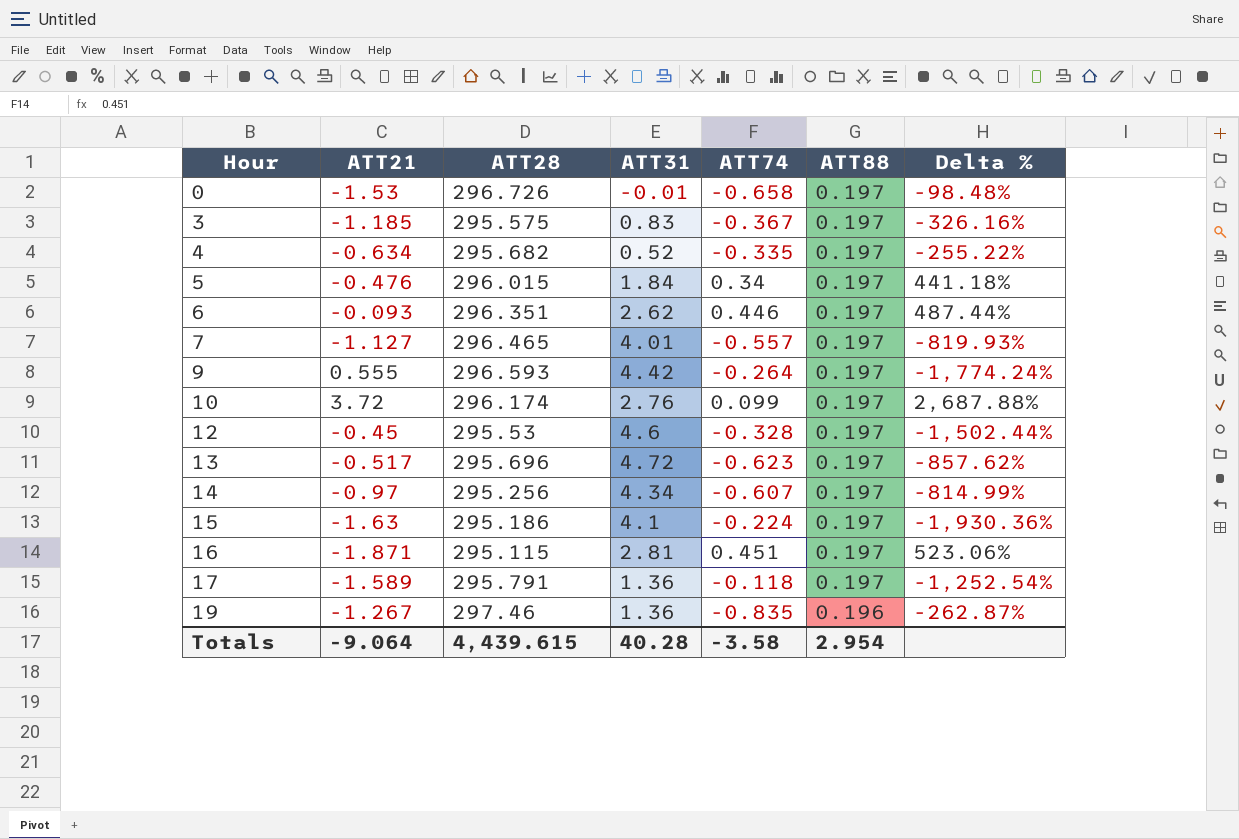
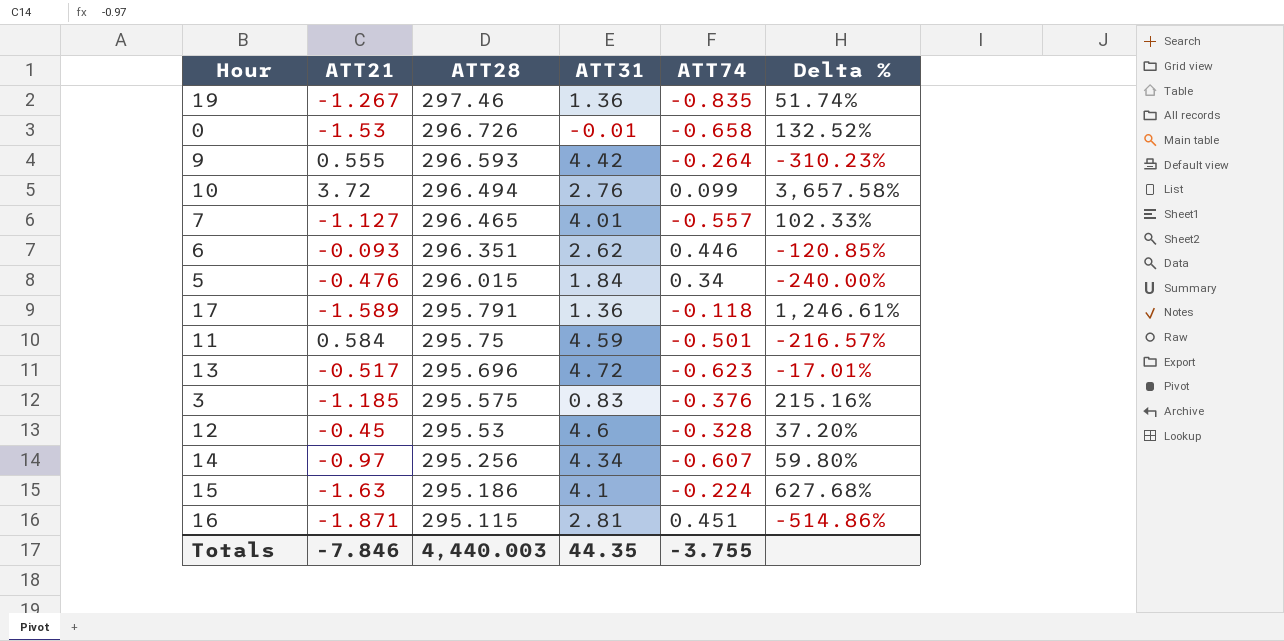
row order: Hour ascending -> ATT28 descending
column ATT88 | position: 6 -> none
column Delta % | formula: ([ATT31] - [ATT74]) / [ATT74] -> ([ATT21] - [ATT74]) / [ATT74]
row 4: -0.634 | 295.682 | 0.52 | -0.335 | 0.197 | -255.22% -> none
10 | ATT28: 296.174 -> 296.494
row 11: none -> 0.584 | 295.75 | 4.59 | -0.501 | -216.57%
3 | ATT74: -0.367 -> -0.376
Totals | ATT21: -9.064 -> -7.846
Totals | ATT28: 4,439.615 -> 4,440.003
Totals | ATT31: 40.28 -> 44.35
Totals | ATT74: -3.58 -> -3.755

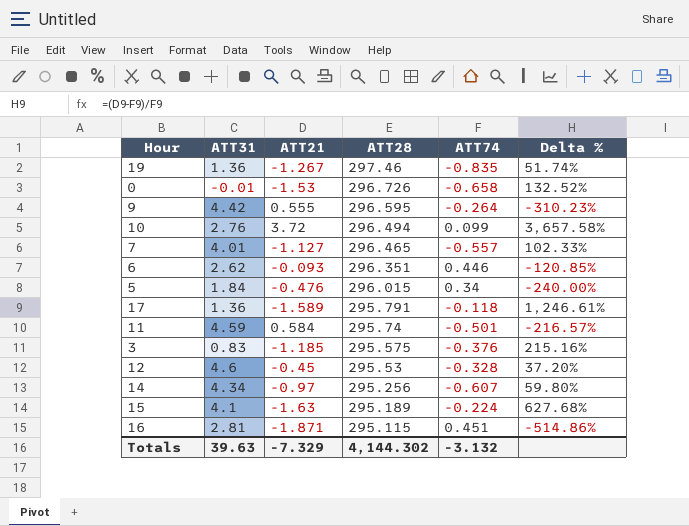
column ATT31 | position: 4 -> 2
row 13: -0.517 | 295.696 | 4.72 | -0.623 | -17.01% -> none
9 | ATT28: 296.593 -> 296.595
11 | ATT28: 295.75 -> 295.74
15 | ATT28: 295.186 -> 295.189
Totals | ATT31: 44.35 -> 39.63
Totals | ATT21: -7.846 -> -7.329
Totals | ATT28: 4,440.003 -> 4,144.302
Totals | ATT74: -3.755 -> -3.132

